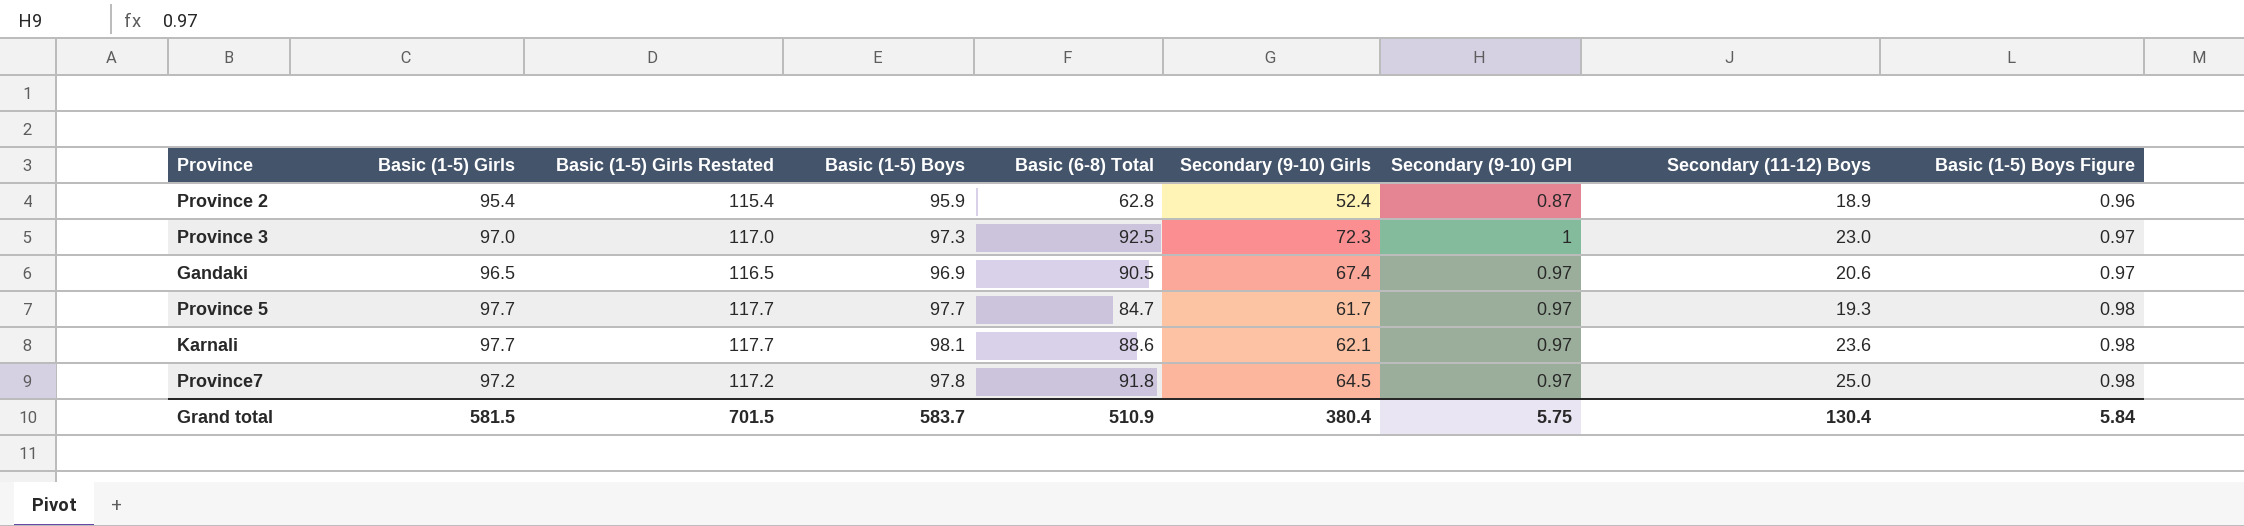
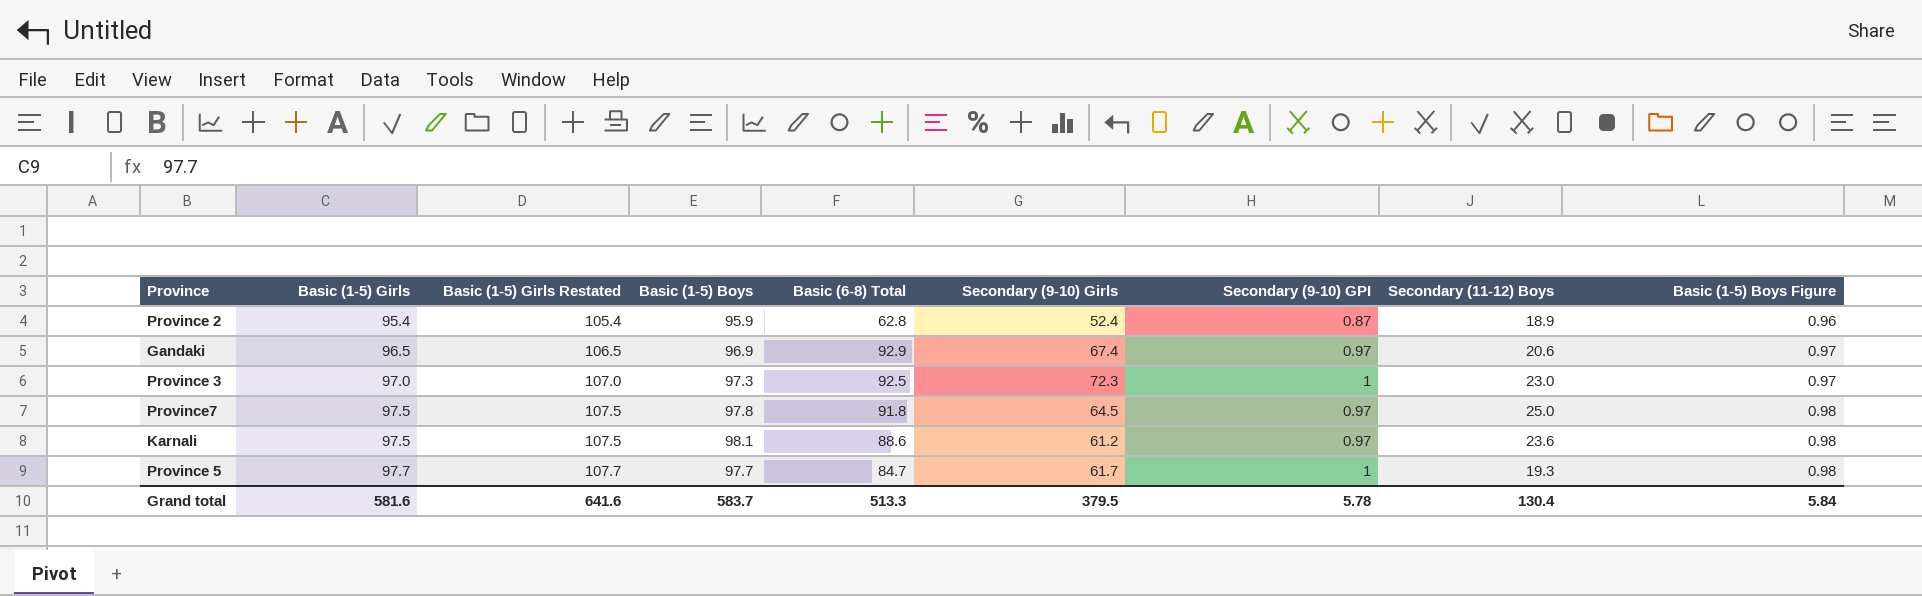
row order: Basic (1-5) Boys Figure ascending -> Basic (1-5) Girls ascending
column Basic (1-5) Girls Restated | formula: [Basic (1-5) Girls] + 20 -> [Basic (1-5) Girls] + 10
Gandaki | Basic (6-8) Total: 90.5 -> 92.9
Province7 | Basic (1-5) Girls: 97.2 -> 97.5
Karnali | Basic (1-5) Girls: 97.7 -> 97.5
Karnali | Secondary (9-10) Girls: 62.1 -> 61.2
Province 5 | Secondary (9-10) GPI: 0.97 -> 1
Grand total | Basic (1-5) Girls: 581.5 -> 581.6
Grand total | Basic (1-5) Girls Restated: 701.5 -> 641.6
Grand total | Basic (6-8) Total: 510.9 -> 513.3
Grand total | Secondary (9-10) Girls: 380.4 -> 379.5
Grand total | Secondary (9-10) GPI: 5.75 -> 5.78

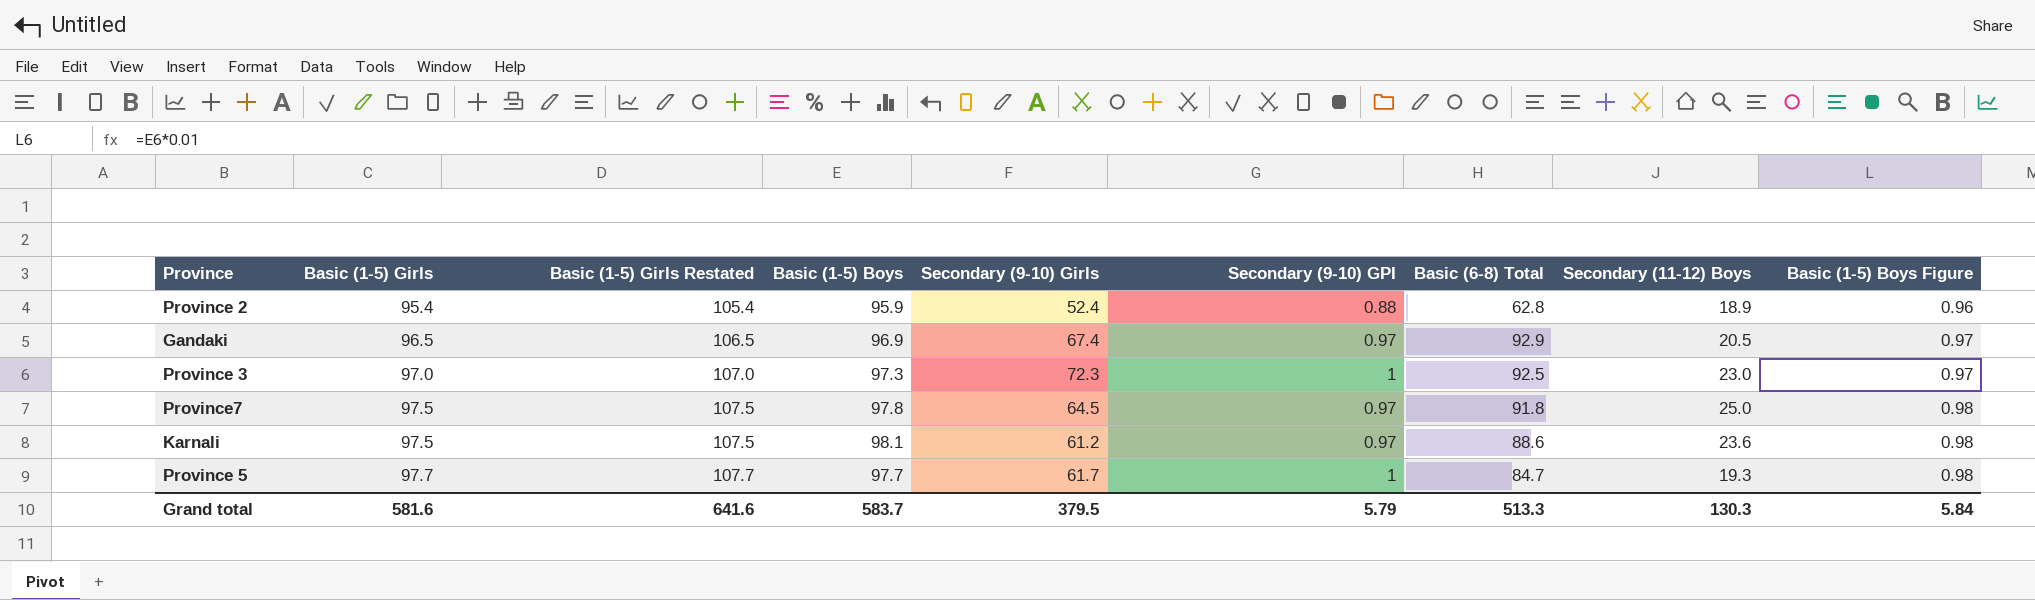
column Basic (6-8) Total | position: 5 -> 7
Province 2 | Secondary (9-10) GPI: 0.87 -> 0.88
Gandaki | Secondary (11-12) Boys: 20.6 -> 20.5
Grand total | Secondary (9-10) GPI: 5.78 -> 5.79
Grand total | Secondary (11-12) Boys: 130.4 -> 130.3

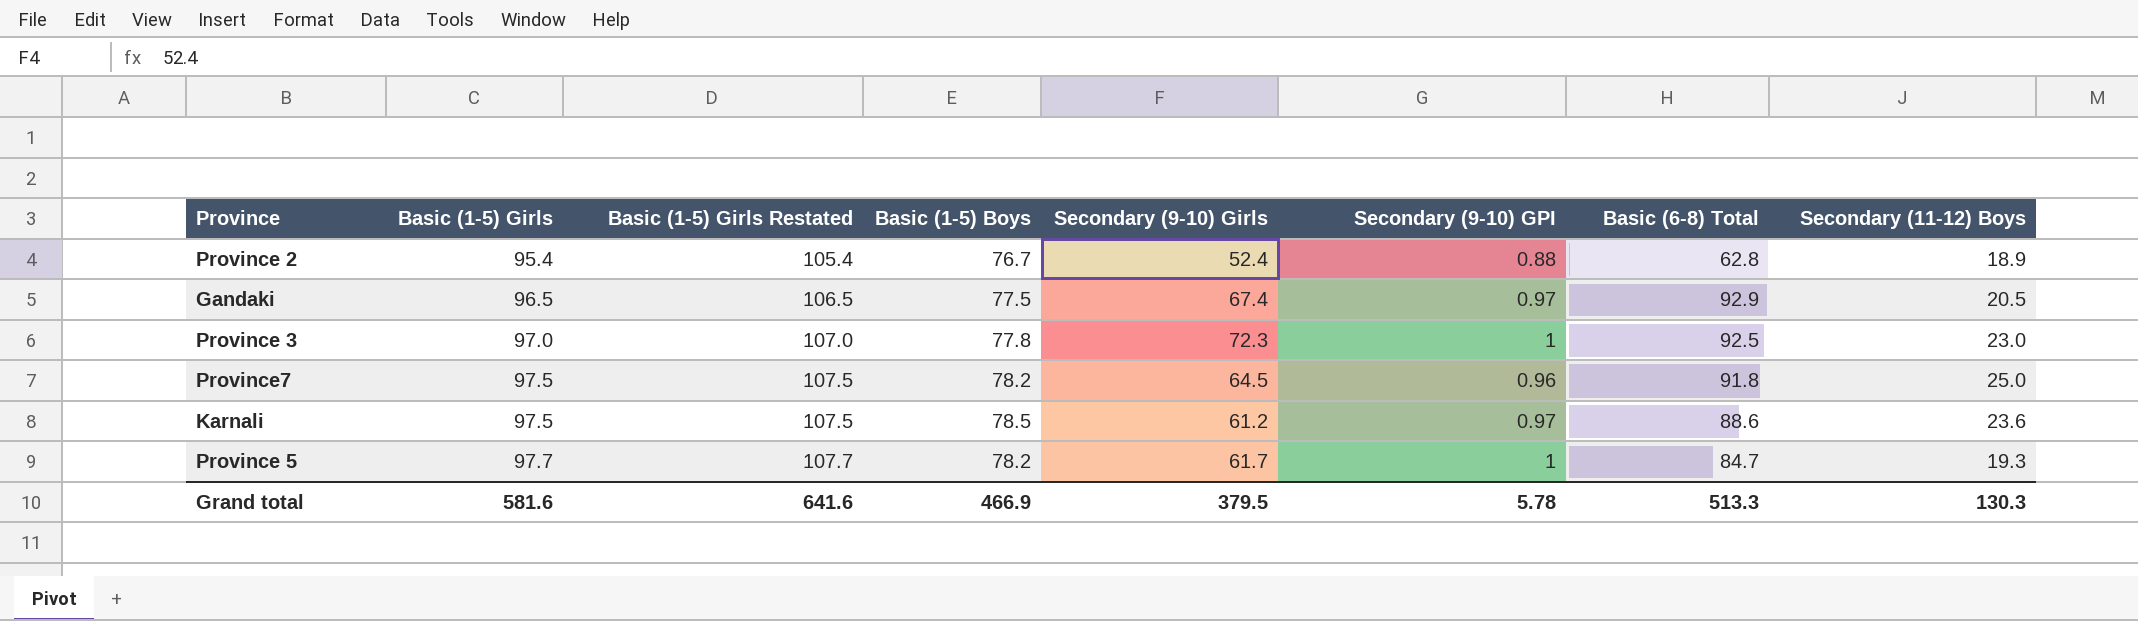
column Basic (1-5) Boys Figure | formula: [Basic (1-5) Boys] * 0.01 -> none
Province 2 | Basic (1-5) Boys: 95.9 -> 76.7
Gandaki | Basic (1-5) Boys: 96.9 -> 77.5
Province 3 | Basic (1-5) Boys: 97.3 -> 77.8
Province7 | Basic (1-5) Boys: 97.8 -> 78.2
Province7 | Secondary (9-10) GPI: 0.97 -> 0.96
Karnali | Basic (1-5) Boys: 98.1 -> 78.5
Province 5 | Basic (1-5) Boys: 97.7 -> 78.2
Grand total | Basic (1-5) Boys: 583.7 -> 466.9
Grand total | Secondary (9-10) GPI: 5.79 -> 5.78

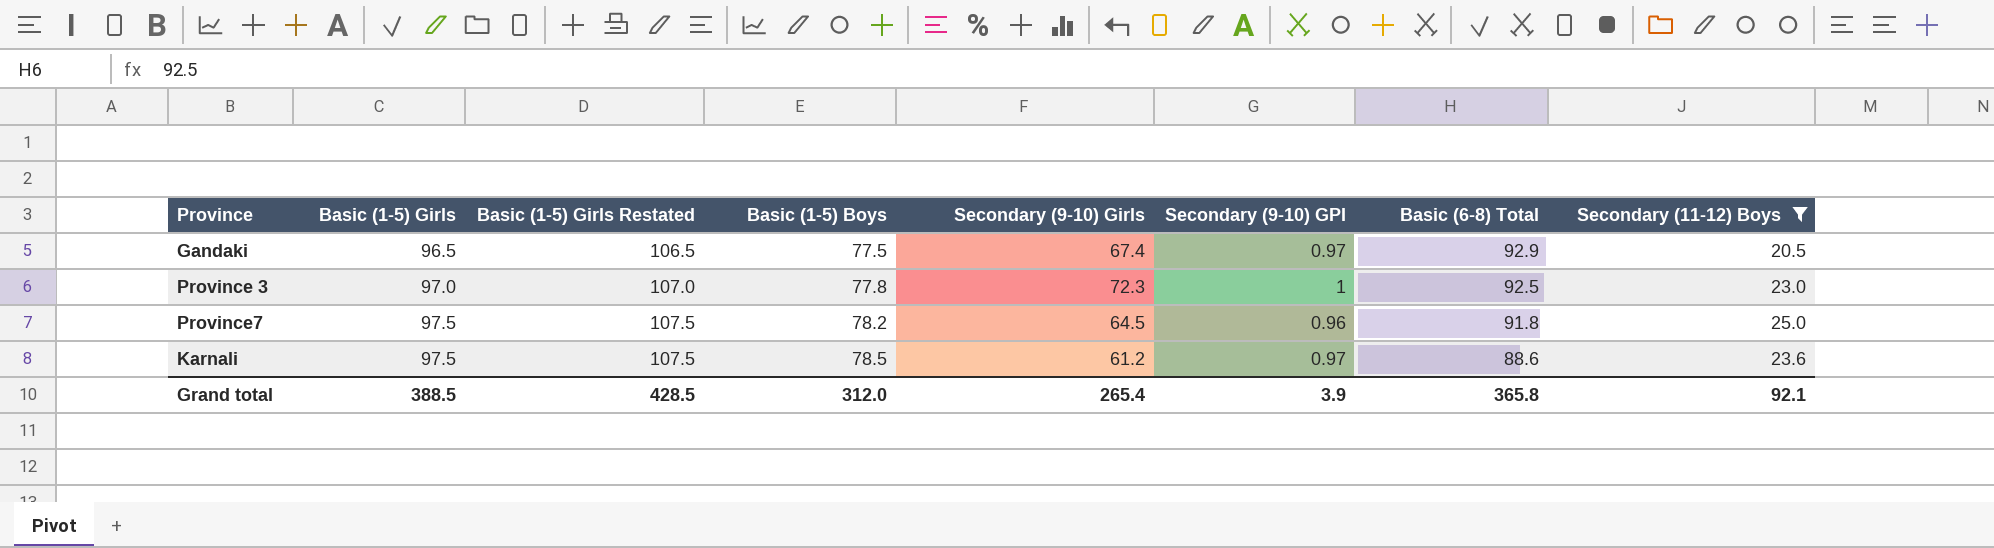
filter: none -> Secondary (11-12) Boys >= 20.5
Grand total | Basic (1-5) Girls: 581.6 -> 388.5
Grand total | Basic (1-5) Girls Restated: 641.6 -> 428.5
Grand total | Basic (1-5) Boys: 466.9 -> 312.0
Grand total | Secondary (9-10) Girls: 379.5 -> 265.4
Grand total | Secondary (9-10) GPI: 5.78 -> 3.9
Grand total | Basic (6-8) Total: 513.3 -> 365.8
Grand total | Secondary (11-12) Boys: 130.3 -> 92.1

